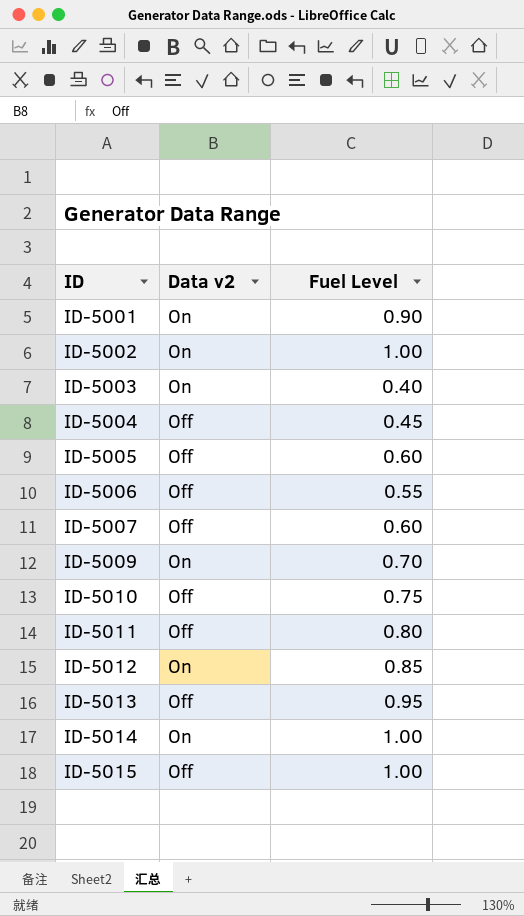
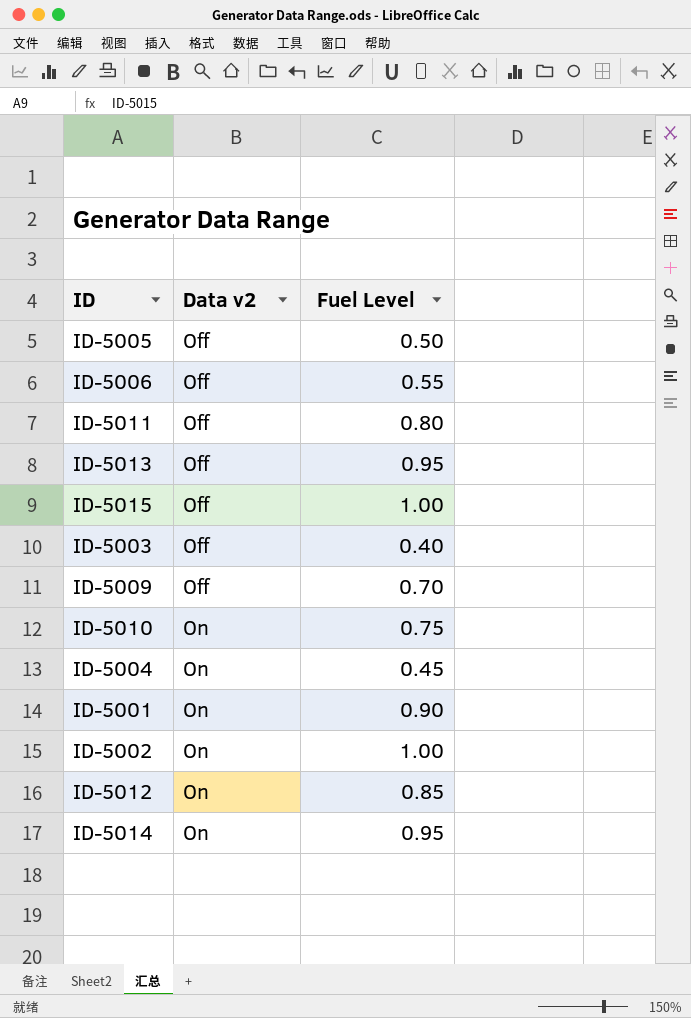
row order: ID ascending -> Data v2 ascending
row ID-5007: Off | 0.60 -> none
ID-5005 | Fuel Level: 0.60 -> 0.50
ID-5003 | Data v2: On -> Off
ID-5009 | Data v2: On -> Off
ID-5010 | Data v2: Off -> On
ID-5004 | Data v2: Off -> On
ID-5014 | Fuel Level: 1.00 -> 0.95

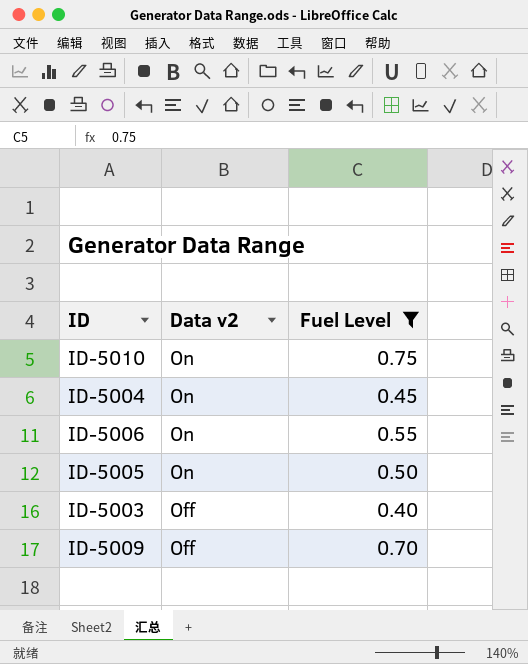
filter: none -> Fuel Level <= 0.75
row order: Data v2 ascending -> Data v2 descending
ID-5006 | Data v2: Off -> On
ID-5005 | Data v2: Off -> On

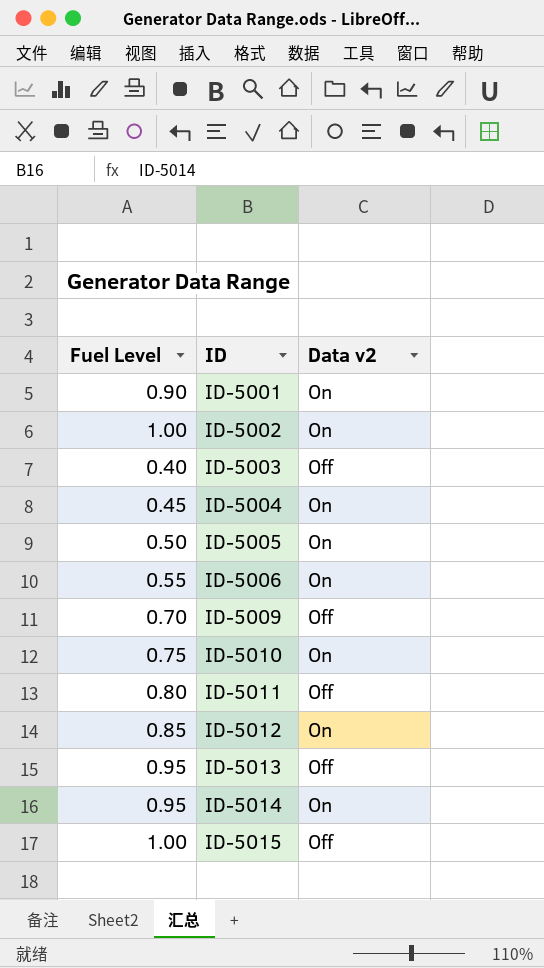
filter: Fuel Level <= 0.75 -> none
row order: Data v2 descending -> ID ascending
column Fuel Level | position: 3 -> 1

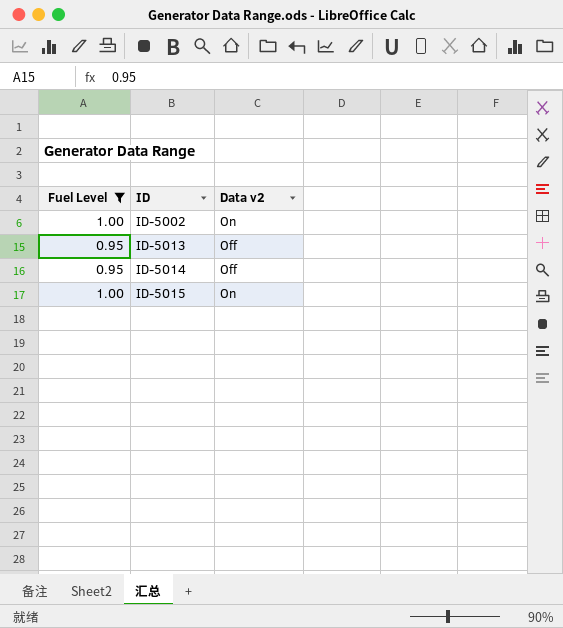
filter: none -> Fuel Level >= 0.95
ID-5014 | Data v2: On -> Off
ID-5015 | Data v2: Off -> On

